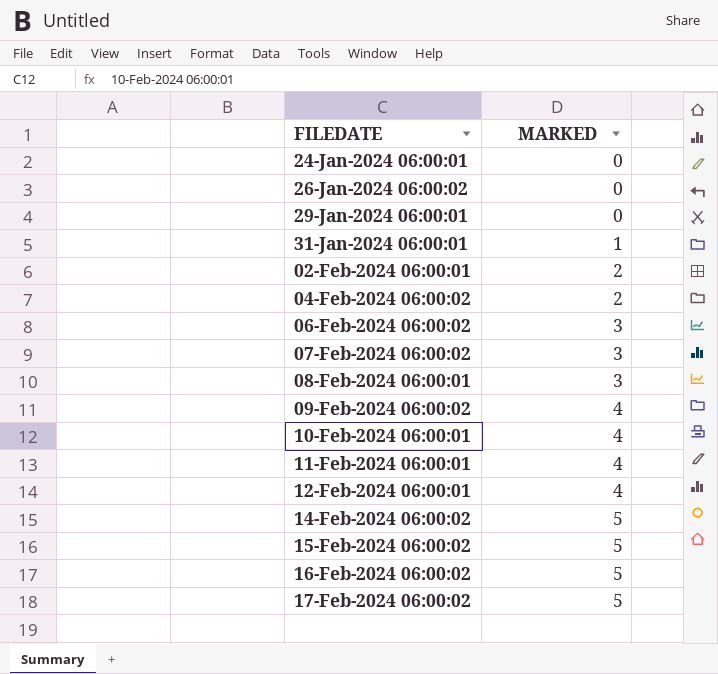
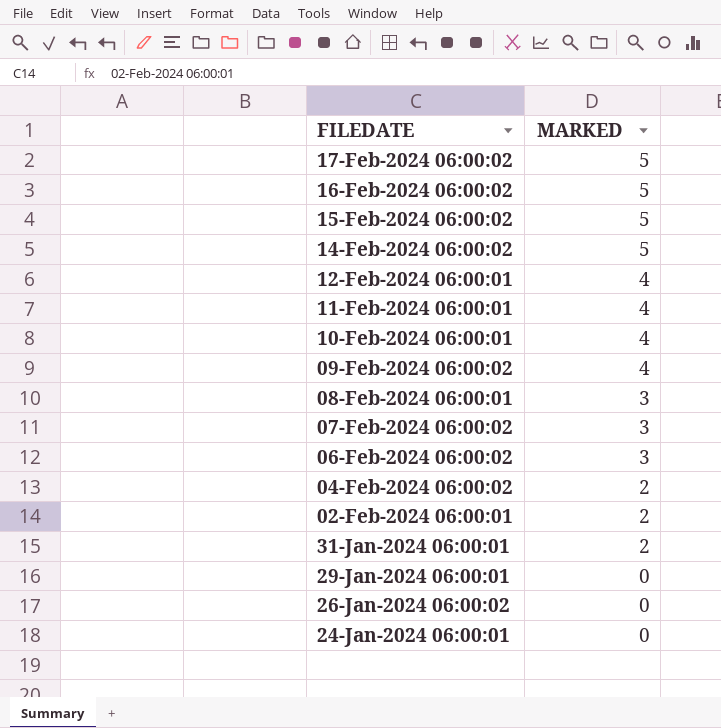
row order: FILEDATE ascending -> FILEDATE descending
31-Jan-2024 06:00:01 | MARKED: 1 -> 2

